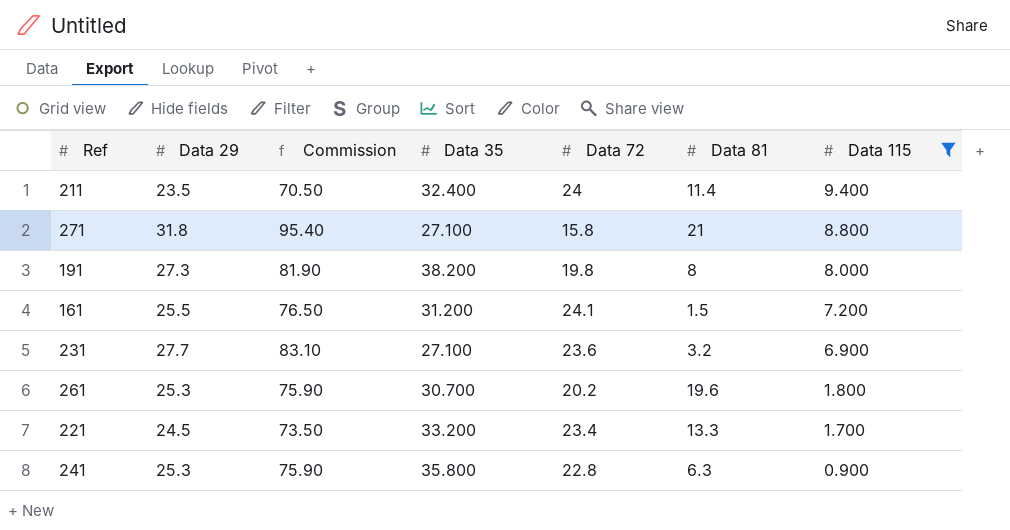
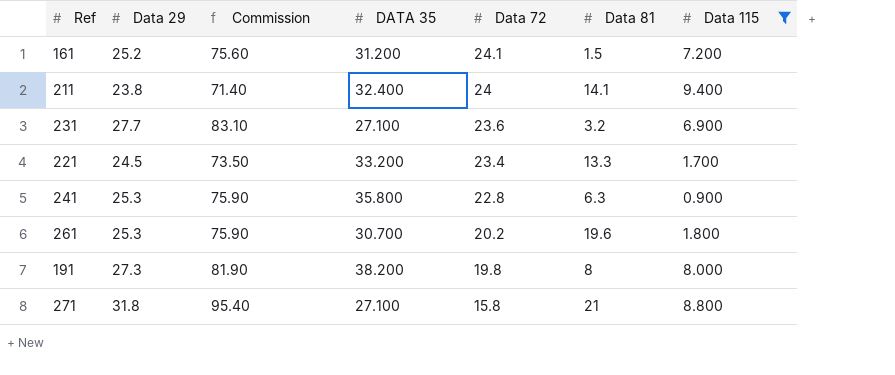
row order: Data 115 descending -> Data 72 descending
column name: Data 35 -> DATA 35
161 | Data 29: 25.5 -> 25.2
161 | Commission: 76.50 -> 75.60
211 | Data 29: 23.5 -> 23.8
211 | Commission: 70.50 -> 71.40
211 | Data 81: 11.4 -> 14.1

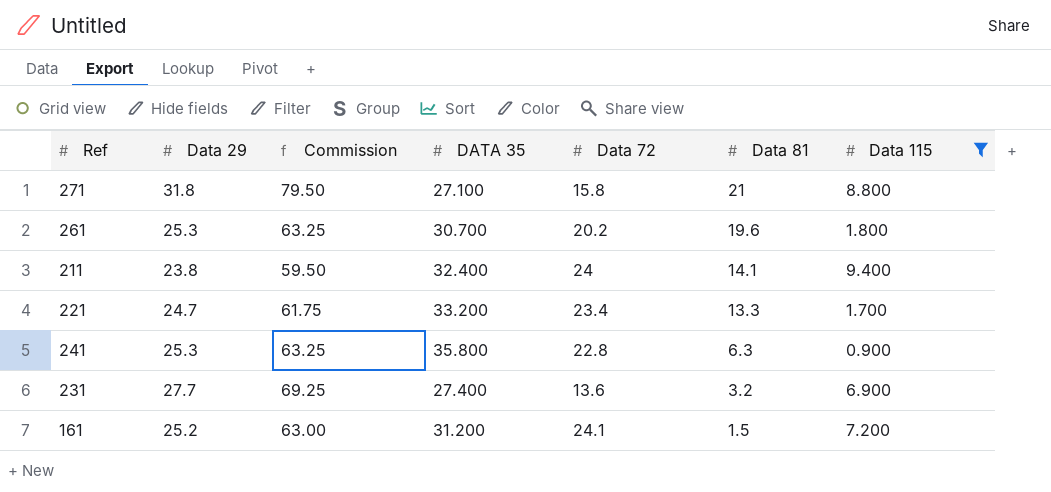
row order: Data 72 descending -> Data 81 descending
column Commission | formula: [Data 29] * 3 -> [Data 29] * 2.5
row 191: 27.3 | 81.90 | 38.200 | 19.8 | 8 | 8.000 -> none
221 | Data 29: 24.5 -> 24.7
231 | DATA 35: 27.100 -> 27.400
231 | Data 72: 23.6 -> 13.6

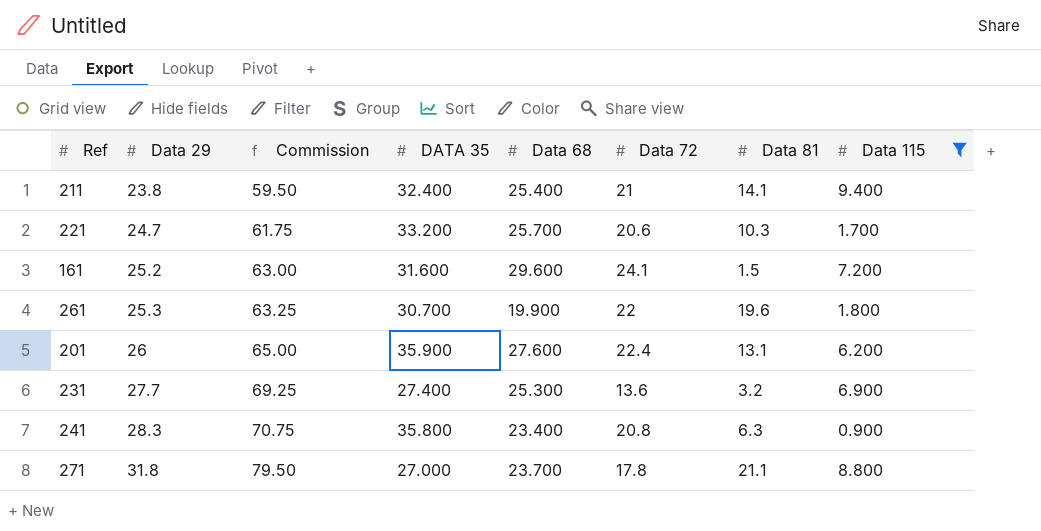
row order: Data 81 descending -> Data 29 ascending
column Data 68 | position: none -> 5
211 | Data 72: 24 -> 21
221 | Data 72: 23.4 -> 20.6
221 | Data 81: 13.3 -> 10.3
161 | DATA 35: 31.200 -> 31.600
261 | Data 72: 20.2 -> 22
row 201: none -> 26 | 65.00 | 35.900 | 27.600 | 22.4 | 13.1 | 6.200
241 | Data 29: 25.3 -> 28.3
241 | Commission: 63.25 -> 70.75
241 | Data 72: 22.8 -> 20.8
271 | DATA 35: 27.100 -> 27.000
271 | Data 72: 15.8 -> 17.8
271 | Data 81: 21 -> 21.1

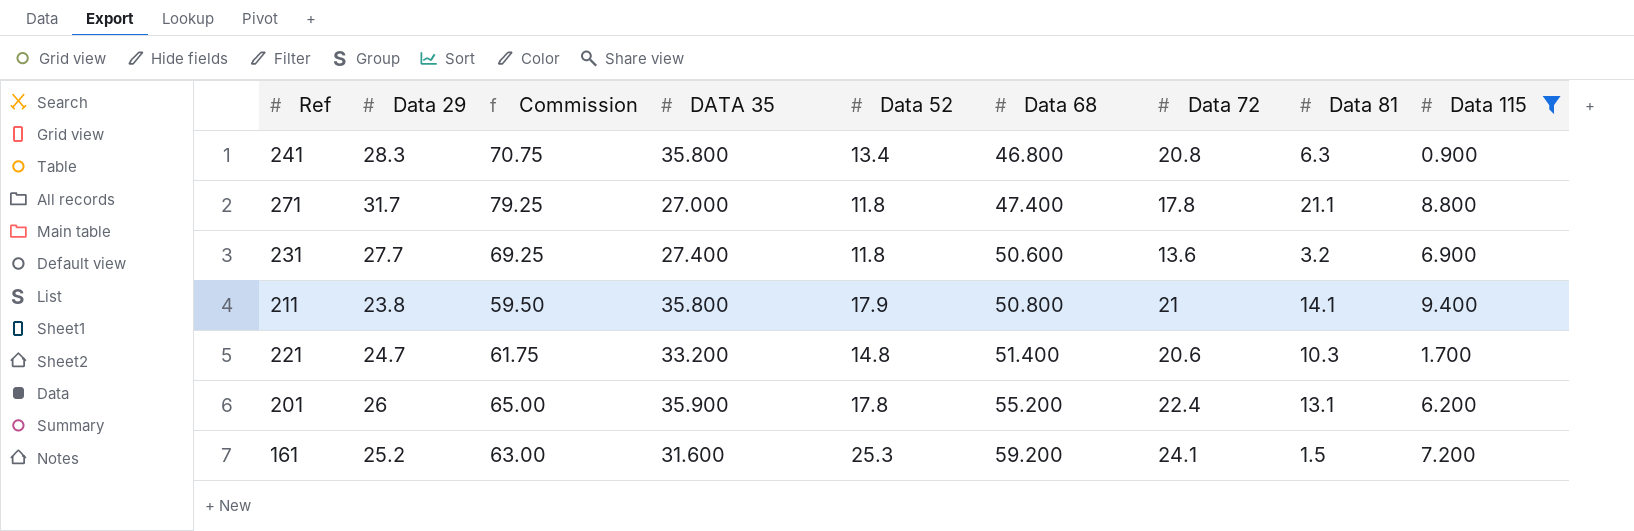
row order: Data 29 ascending -> Data 68 ascending
column Data 52 | position: none -> 5
row 261: 25.3 | 63.25 | 30.700 | 19.900 | 22 | 19.6 | 1.800 -> none
241 | Data 68: 23.400 -> 46.800
271 | Data 29: 31.8 -> 31.7
271 | Commission: 79.50 -> 79.25
271 | Data 68: 23.700 -> 47.400
231 | Data 68: 25.300 -> 50.600
211 | DATA 35: 32.400 -> 35.800
211 | Data 68: 25.400 -> 50.800
221 | Data 68: 25.700 -> 51.400
201 | Data 68: 27.600 -> 55.200
161 | Data 68: 29.600 -> 59.200

